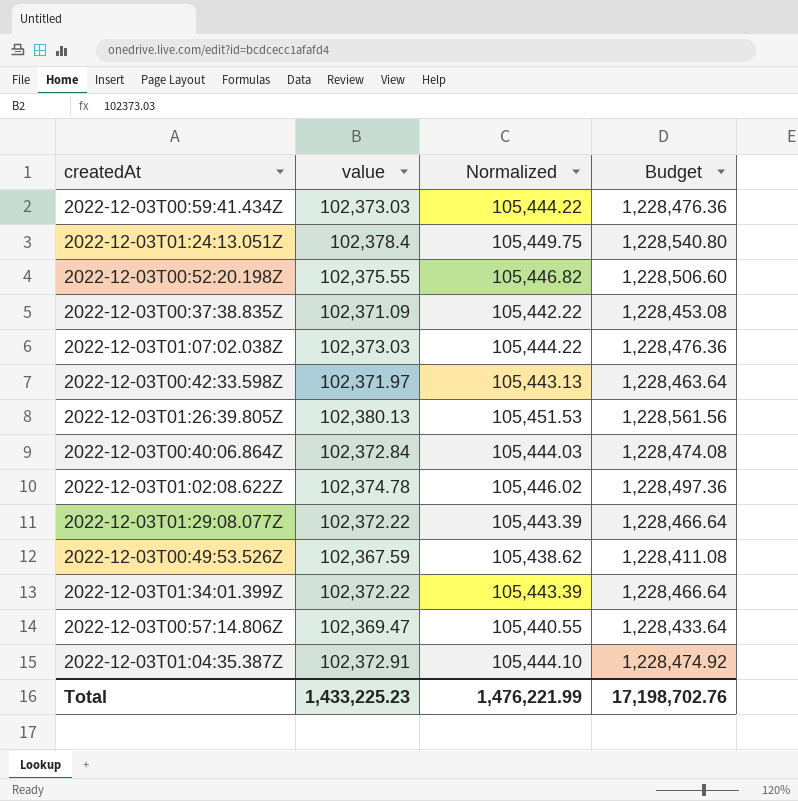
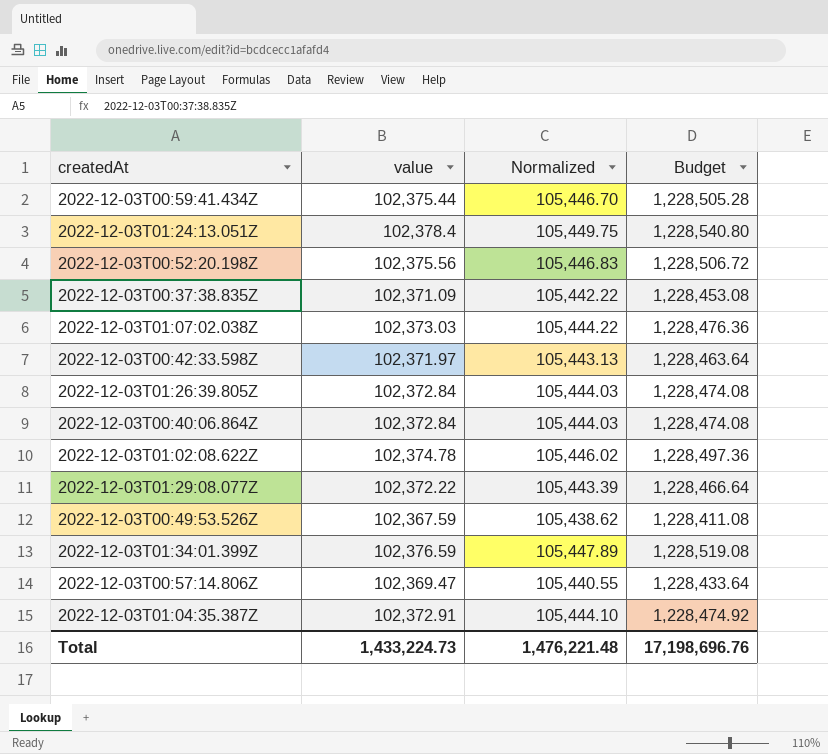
2022-12-03T00:59:41.434Z | value: 102,373.03 -> 102,375.44
2022-12-03T00:59:41.434Z | Normalized: 105,444.22 -> 105,446.70
2022-12-03T00:59:41.434Z | Budget: 1,228,476.36 -> 1,228,505.28
2022-12-03T00:52:20.198Z | value: 102,375.55 -> 102,375.56
2022-12-03T00:52:20.198Z | Normalized: 105,446.82 -> 105,446.83
2022-12-03T00:52:20.198Z | Budget: 1,228,506.60 -> 1,228,506.72
2022-12-03T01:26:39.805Z | value: 102,380.13 -> 102,372.84
2022-12-03T01:26:39.805Z | Normalized: 105,451.53 -> 105,444.03
2022-12-03T01:26:39.805Z | Budget: 1,228,561.56 -> 1,228,474.08
2022-12-03T01:34:01.399Z | value: 102,372.22 -> 102,376.59
2022-12-03T01:34:01.399Z | Normalized: 105,443.39 -> 105,447.89
2022-12-03T01:34:01.399Z | Budget: 1,228,466.64 -> 1,228,519.08
Total | value: 1,433,225.23 -> 1,433,224.73
Total | Normalized: 1,476,221.99 -> 1,476,221.48
Total | Budget: 17,198,702.76 -> 17,198,696.76

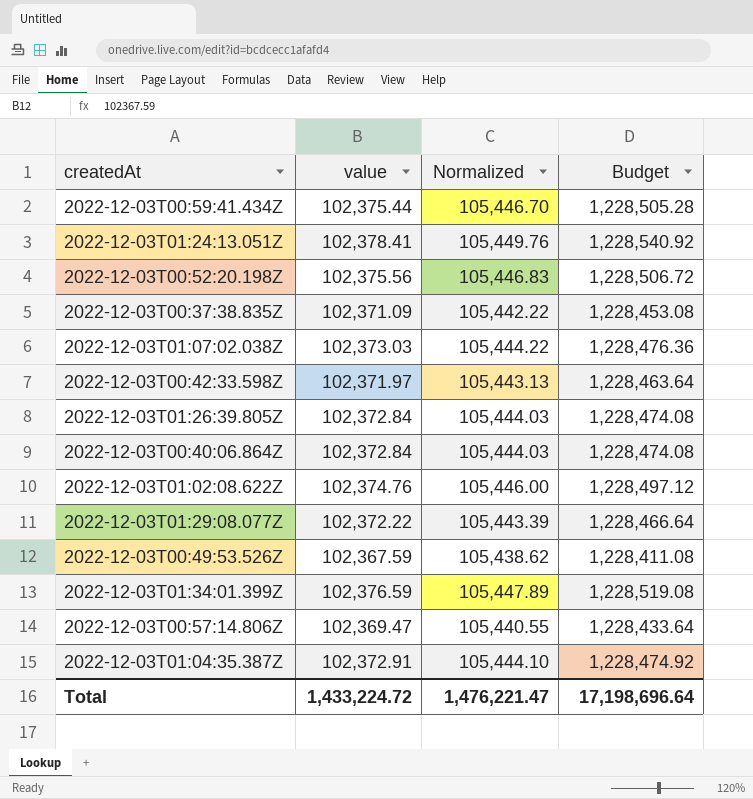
2022-12-03T01:24:13.051Z | value: 102,378.4 -> 102,378.41
2022-12-03T01:24:13.051Z | Normalized: 105,449.75 -> 105,449.76
2022-12-03T01:24:13.051Z | Budget: 1,228,540.80 -> 1,228,540.92
2022-12-03T01:02:08.622Z | value: 102,374.78 -> 102,374.76
2022-12-03T01:02:08.622Z | Normalized: 105,446.02 -> 105,446.00
2022-12-03T01:02:08.622Z | Budget: 1,228,497.36 -> 1,228,497.12
Total | value: 1,433,224.73 -> 1,433,224.72
Total | Normalized: 1,476,221.48 -> 1,476,221.47
Total | Budget: 17,198,696.76 -> 17,198,696.64

